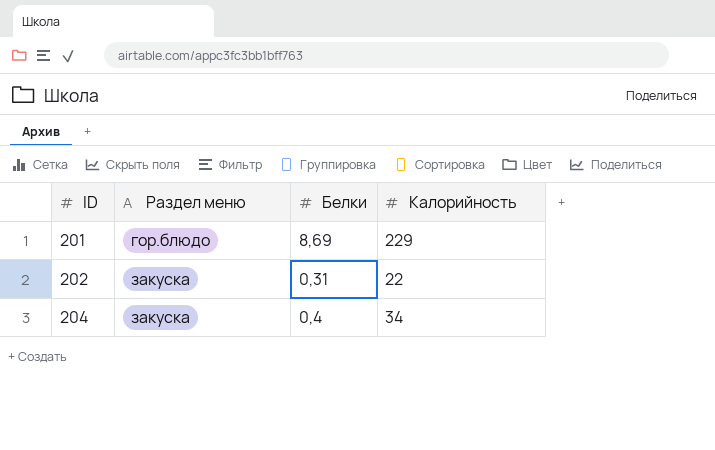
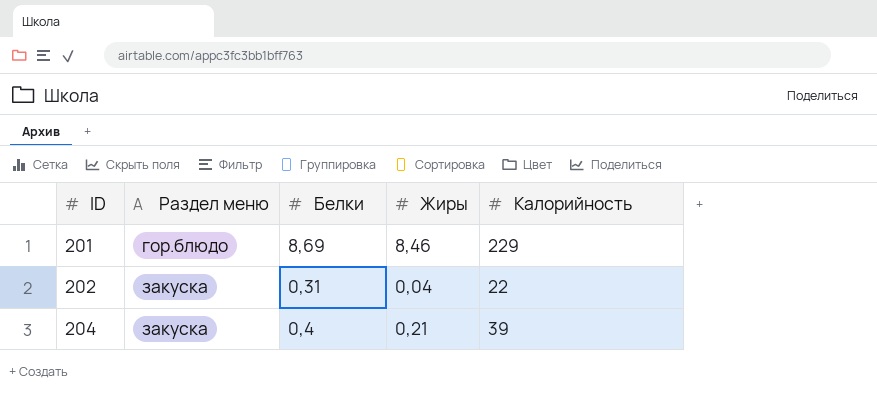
column Жиры | position: none -> 4
204 | Калорийность: 34 -> 39

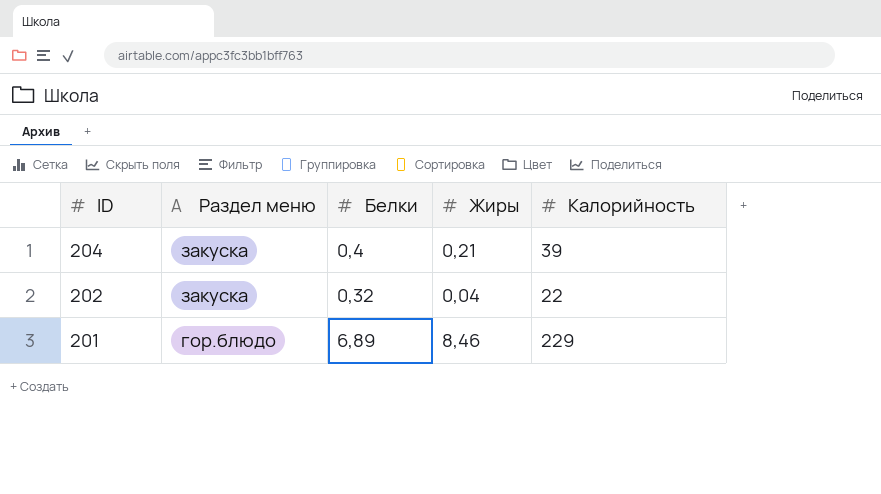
row order: ID ascending -> ID descending
202 | Белки: 0,31 -> 0,32
201 | Белки: 8,69 -> 6,89

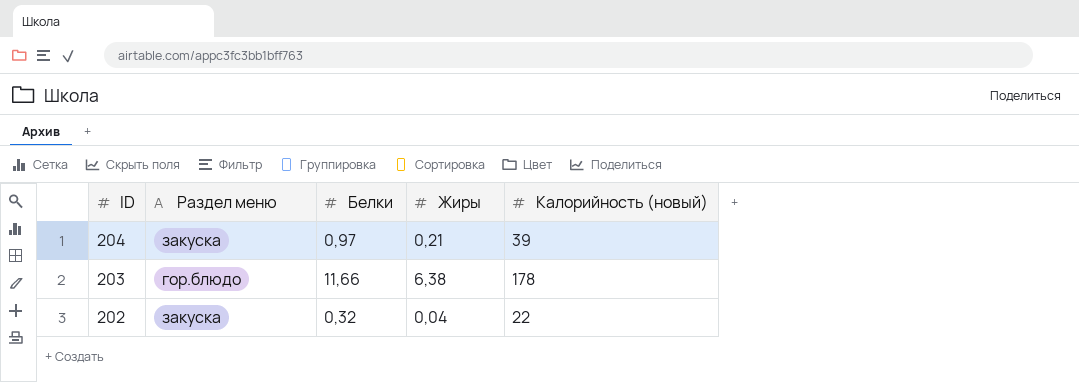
column name: Калорийность -> Калорийность (новый)
row 201: гор.блюдо | 6,89 | 8,46 | 229 -> none
204 | Белки: 0,4 -> 0,97
row 203: none -> гор.блюдо | 11,66 | 6,38 | 178

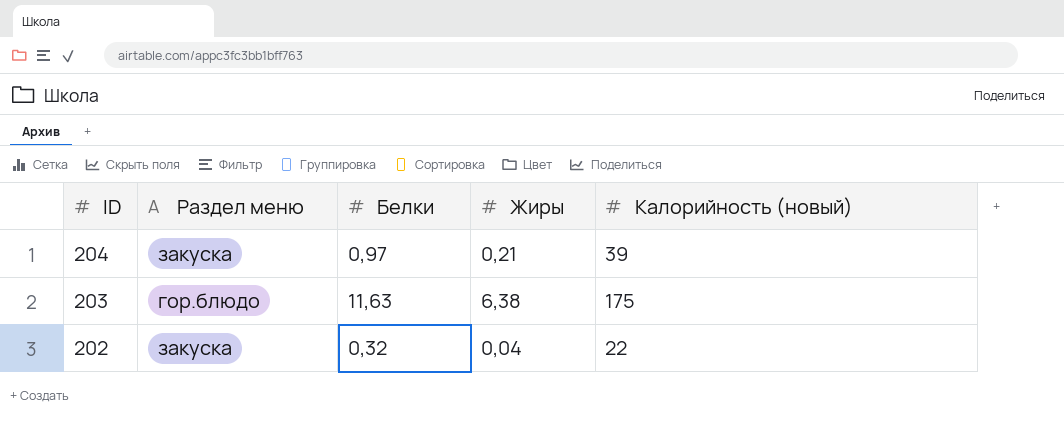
203 | Белки: 11,66 -> 11,63
203 | Калорийность (новый): 178 -> 175

